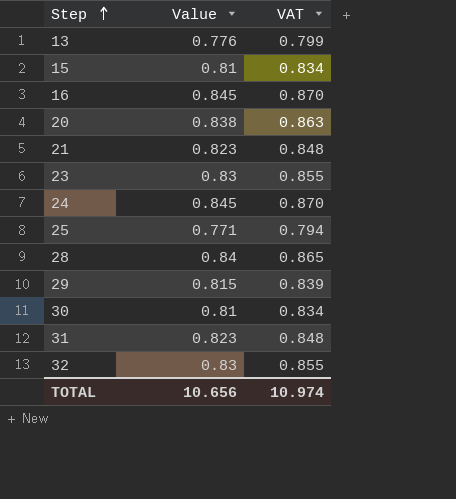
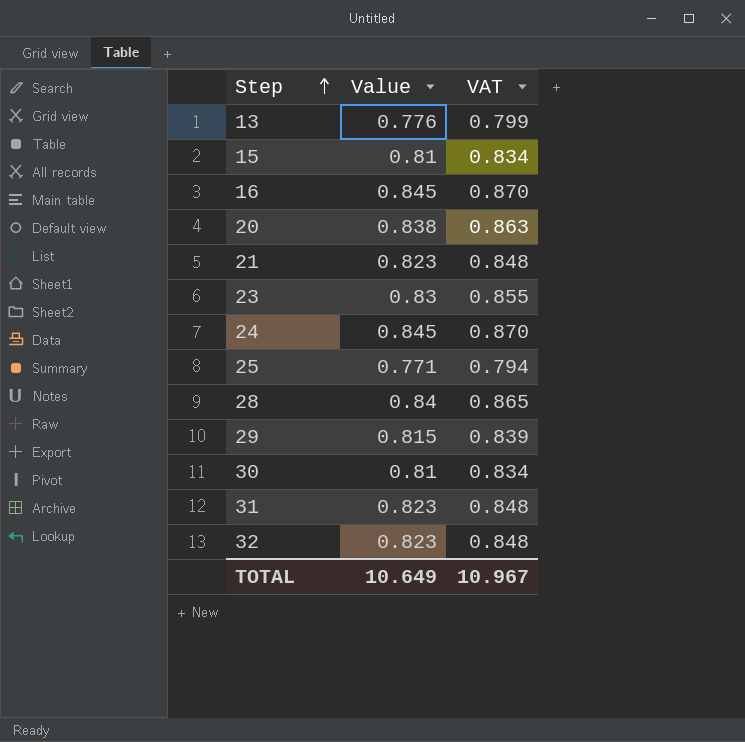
32 | Value: 0.83 -> 0.823
32 | VAT: 0.855 -> 0.848
TOTAL | Value: 10.656 -> 10.649
TOTAL | VAT: 10.974 -> 10.967

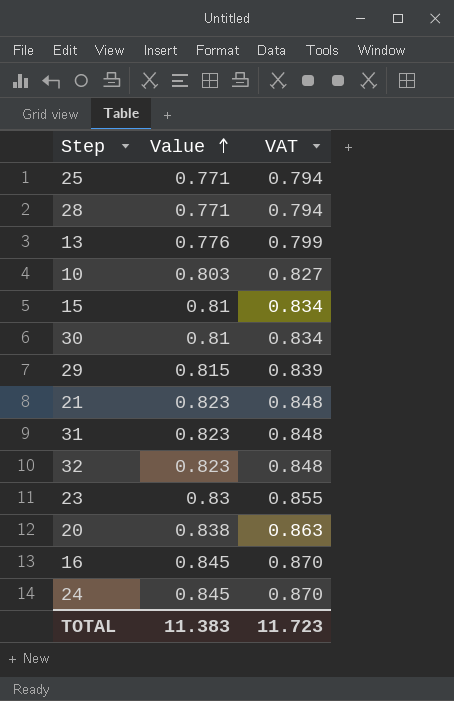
row order: Step ascending -> Value ascending
28 | Value: 0.84 -> 0.771
28 | VAT: 0.865 -> 0.794
row 10: none -> 0.803 | 0.827
TOTAL | Value: 10.649 -> 11.383
TOTAL | VAT: 10.967 -> 11.723

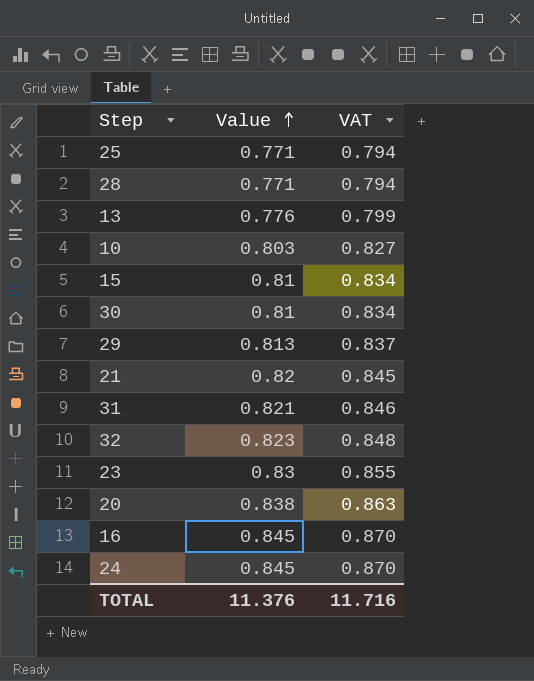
29 | Value: 0.815 -> 0.813
29 | VAT: 0.839 -> 0.837
21 | Value: 0.823 -> 0.82
21 | VAT: 0.848 -> 0.845
31 | Value: 0.823 -> 0.821
31 | VAT: 0.848 -> 0.846
TOTAL | Value: 11.383 -> 11.376
TOTAL | VAT: 11.723 -> 11.716

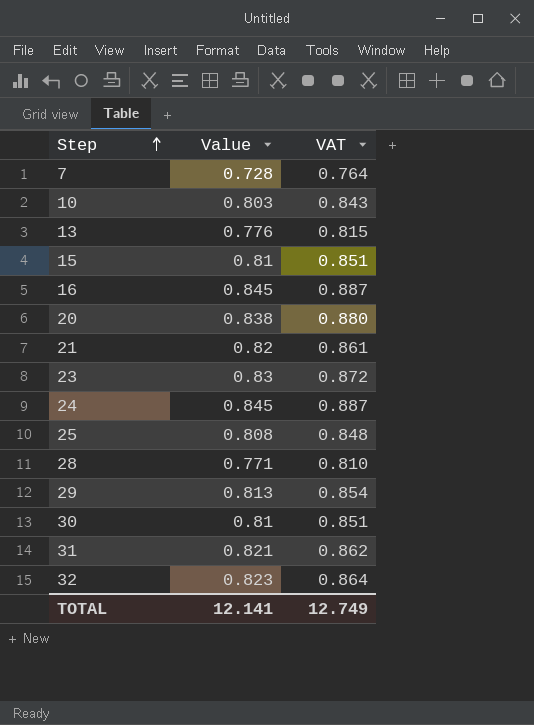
row order: Value ascending -> Step ascending
column VAT | formula: [Value] * 1.03 -> [Value] * 1.05
row 7: none -> 0.728 | 0.764
25 | Value: 0.771 -> 0.808
TOTAL | Value: 11.376 -> 12.141
TOTAL | VAT: 11.716 -> 12.749

